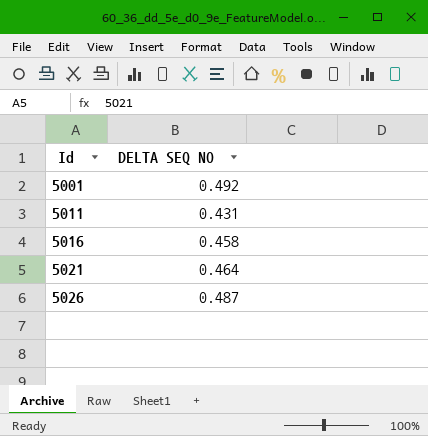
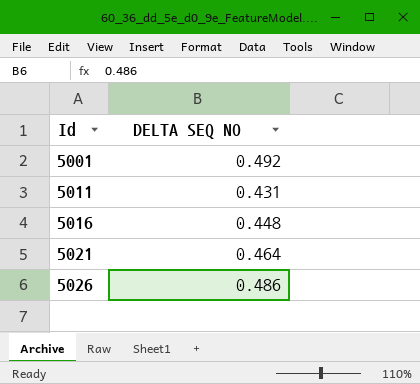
5016 | DELTA SEQ NO: 0.458 -> 0.448
5026 | DELTA SEQ NO: 0.487 -> 0.486

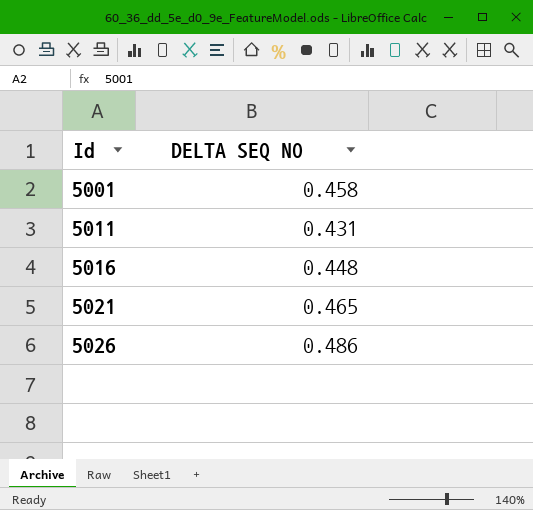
5001 | DELTA SEQ NO: 0.492 -> 0.458
5021 | DELTA SEQ NO: 0.464 -> 0.465

